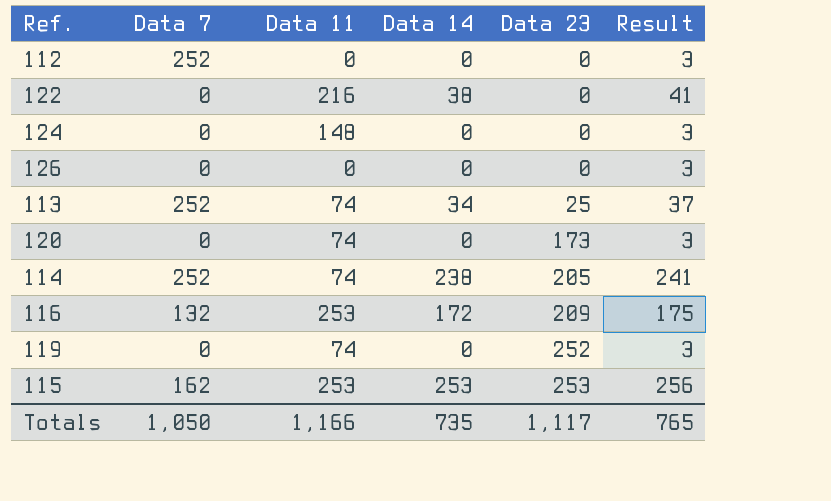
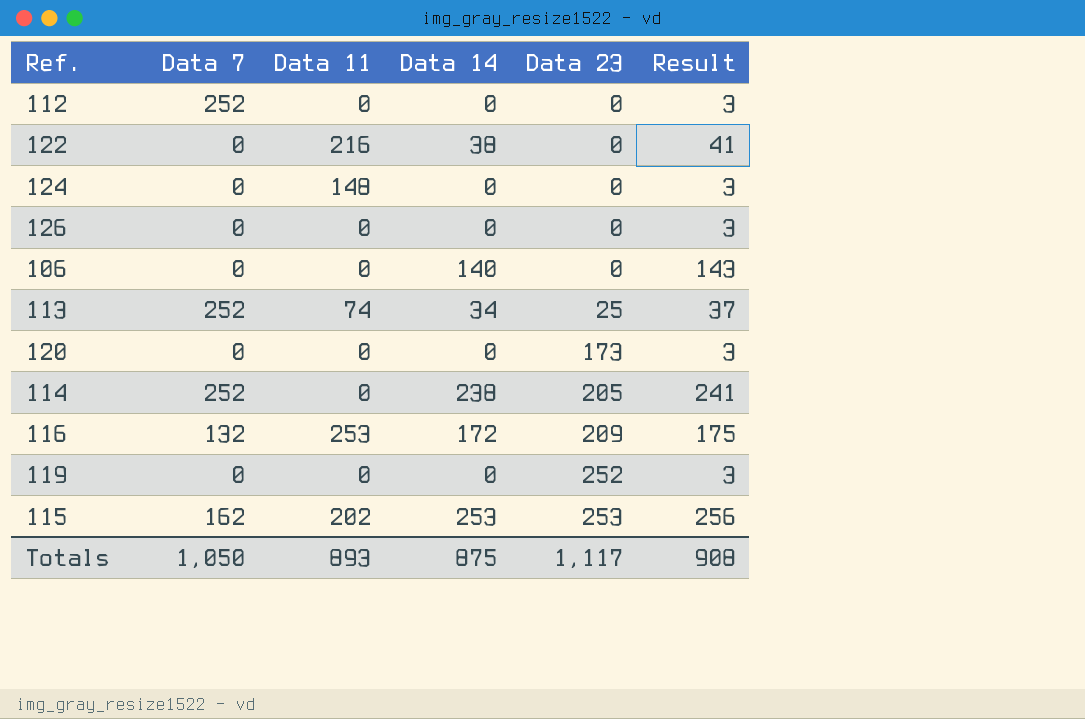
row 106: none -> 0 | 0 | 140 | 0 | 143
120 | Data 11: 74 -> 0
114 | Data 11: 74 -> 0
119 | Data 11: 74 -> 0
115 | Data 11: 253 -> 202
Totals | Data 11: 1,166 -> 893
Totals | Data 14: 735 -> 875
Totals | Result: 765 -> 908

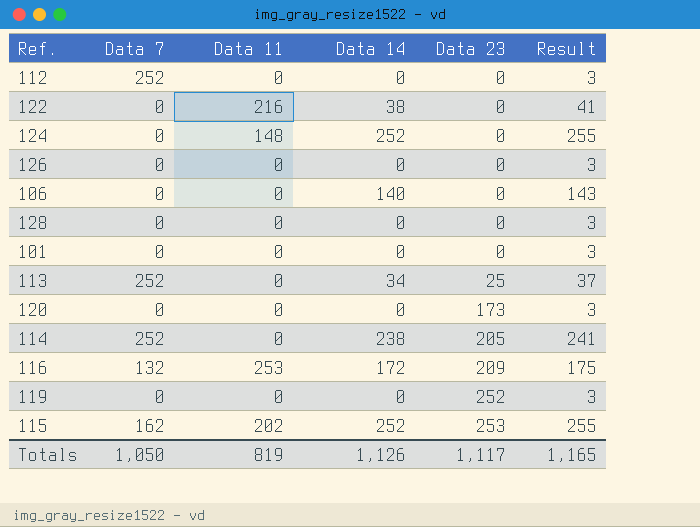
124 | Data 14: 0 -> 252
124 | Result: 3 -> 255
row 128: none -> 0 | 0 | 0 | 0 | 3
row 101: none -> 0 | 0 | 0 | 0 | 3
113 | Data 11: 74 -> 0
115 | Data 14: 253 -> 252
115 | Result: 256 -> 255
Totals | Data 11: 893 -> 819
Totals | Data 14: 875 -> 1,126
Totals | Result: 908 -> 1,165

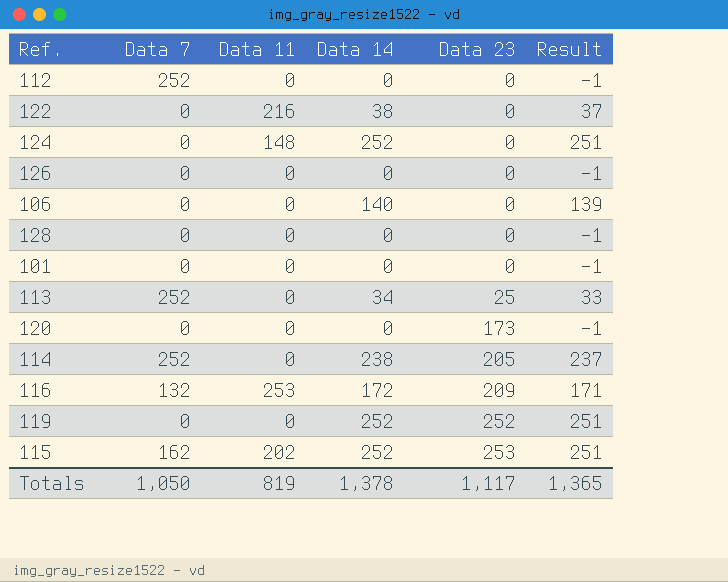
column Result | formula: [Data 14] + 3 -> [Data 14] - 1
119 | Data 14: 0 -> 252
Totals | Data 14: 1,126 -> 1,378
Totals | Result: 1,165 -> 1,365

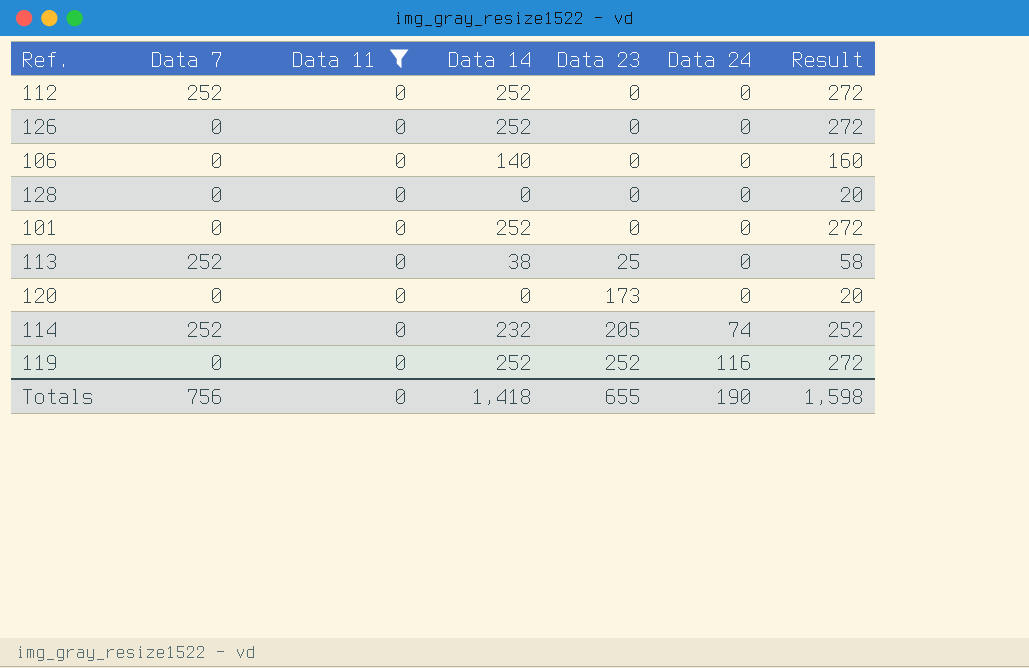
filter: none -> Data 11 = 0
column Data 24 | position: none -> 6
column Result | formula: [Data 14] - 1 -> [Data 14] + 20
112 | Data 14: 0 -> 252
126 | Data 14: 0 -> 252
101 | Data 14: 0 -> 252
113 | Data 14: 34 -> 38
114 | Data 14: 238 -> 232
Totals | Data 7: 1,050 -> 756
Totals | Data 11: 819 -> 0
Totals | Data 14: 1,378 -> 1,418
Totals | Data 23: 1,117 -> 655
Totals | Result: 1,365 -> 1,598

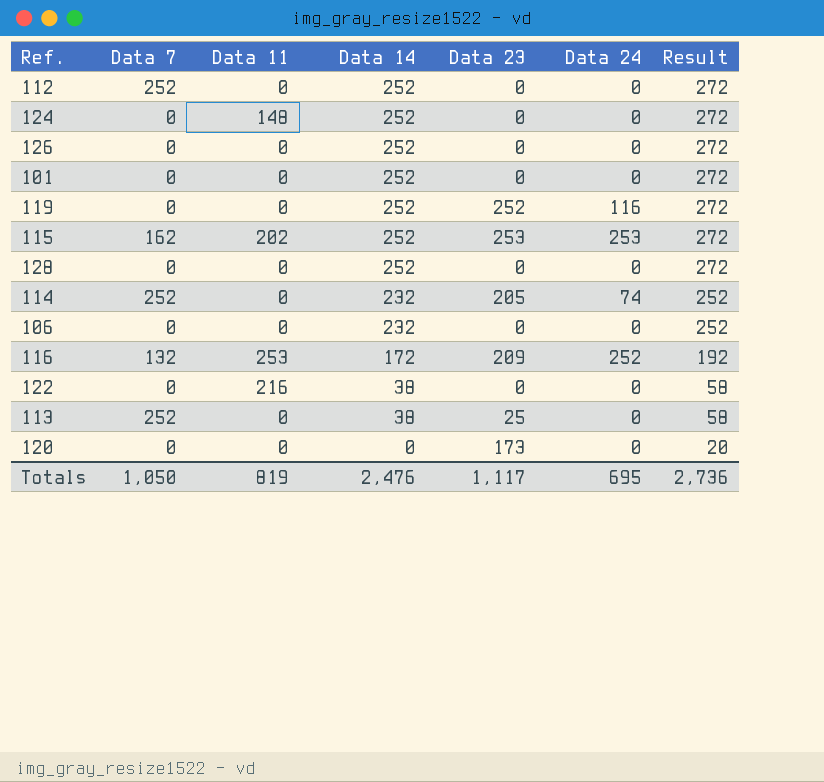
filter: Data 11 = 0 -> none
row order: Data 23 ascending -> Data 14 descending
128 | Data 14: 0 -> 252
128 | Result: 20 -> 272
106 | Data 14: 140 -> 232
106 | Result: 160 -> 252
Totals | Data 7: 756 -> 1,050
Totals | Data 11: 0 -> 819
Totals | Data 14: 1,418 -> 2,476
Totals | Data 23: 655 -> 1,117
Totals | Data 24: 190 -> 695
Totals | Result: 1,598 -> 2,736

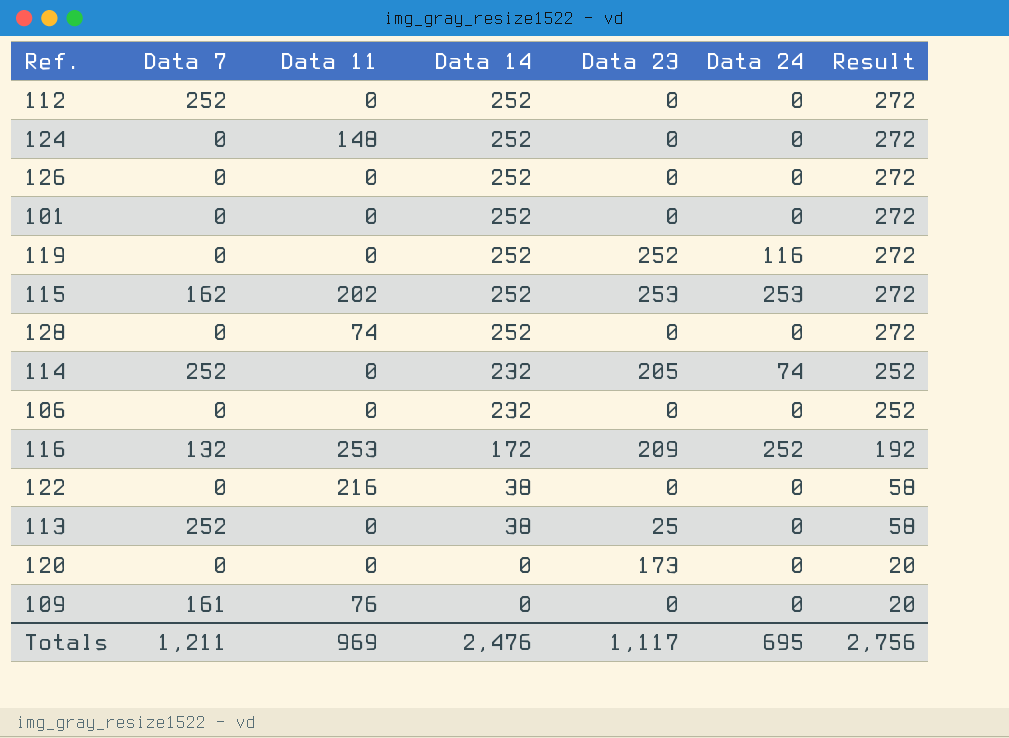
128 | Data 11: 0 -> 74
row 109: none -> 161 | 76 | 0 | 0 | 0 | 20
Totals | Data 7: 1,050 -> 1,211
Totals | Data 11: 819 -> 969
Totals | Result: 2,736 -> 2,756

